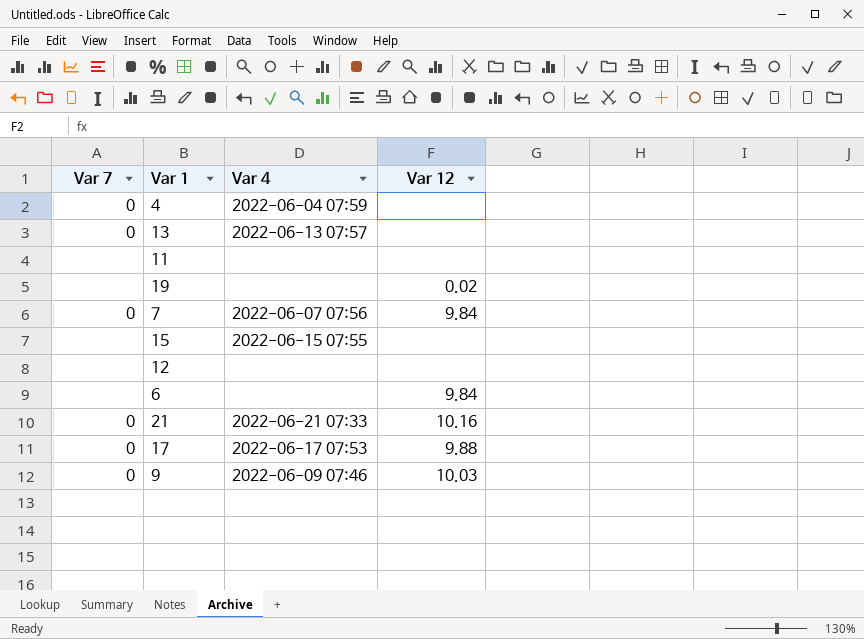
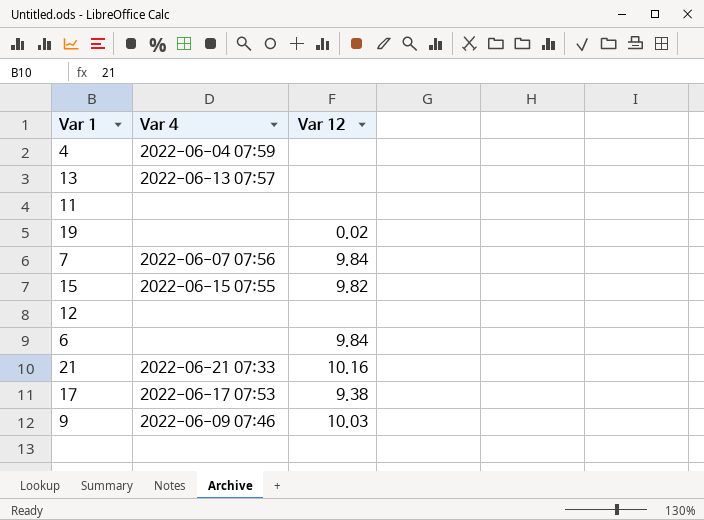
column Var 7 | position: 1 -> none
15 | Var 12: none -> 9.82
17 | Var 12: 9.88 -> 9.38

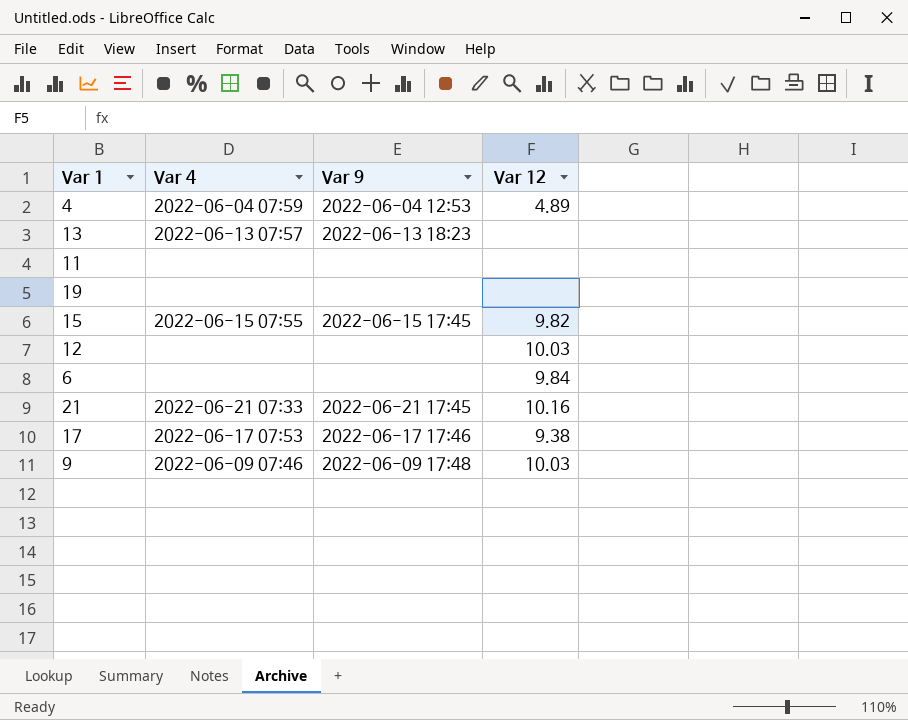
column Var 9 | position: none -> 3
row 7: 2022-06-07 07:56 | 9.84 -> none
4 | Var 12: none -> 4.89
19 | Var 12: 0.02 -> none
12 | Var 12: none -> 10.03

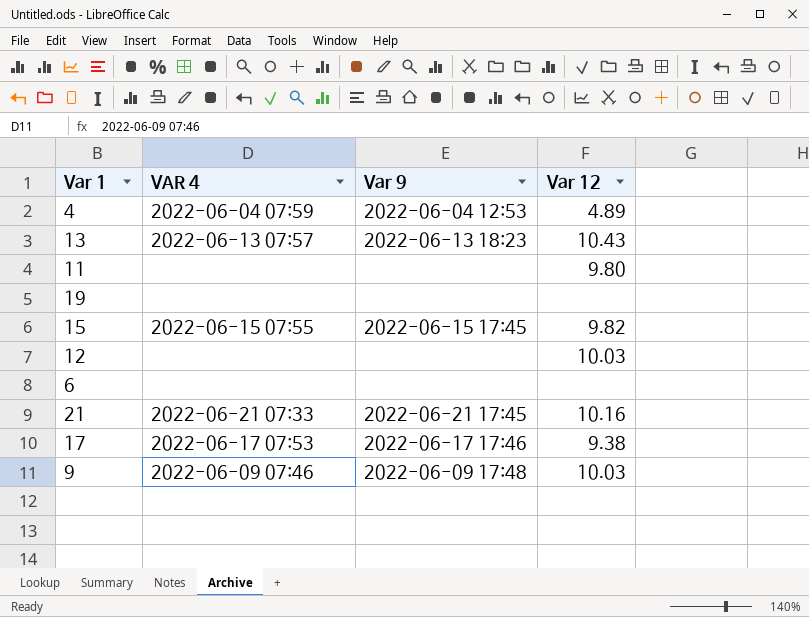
column name: Var 4 -> VAR 4
13 | Var 12: none -> 10.43
11 | Var 12: none -> 9.80
6 | Var 12: 9.84 -> none

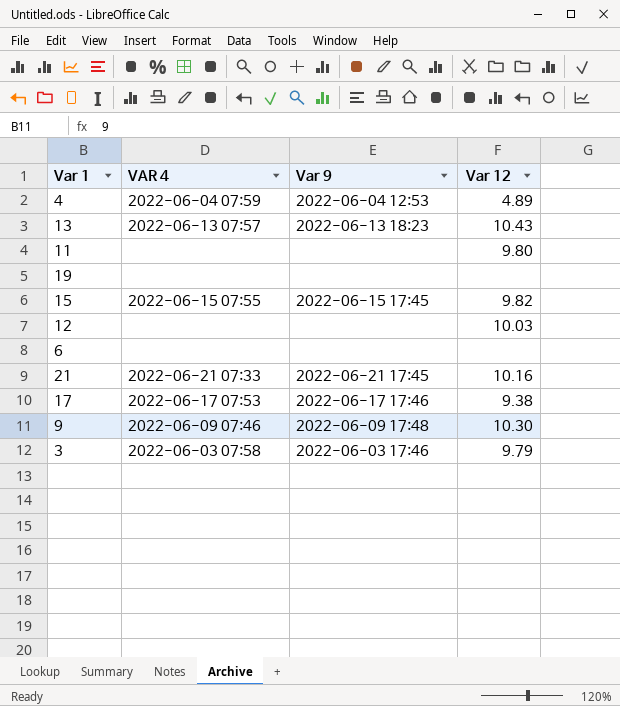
9 | Var 12: 10.03 -> 10.30
row 3: none -> 2022-06-03 07:58 | 2022-06-03 17:46 | 9.79

